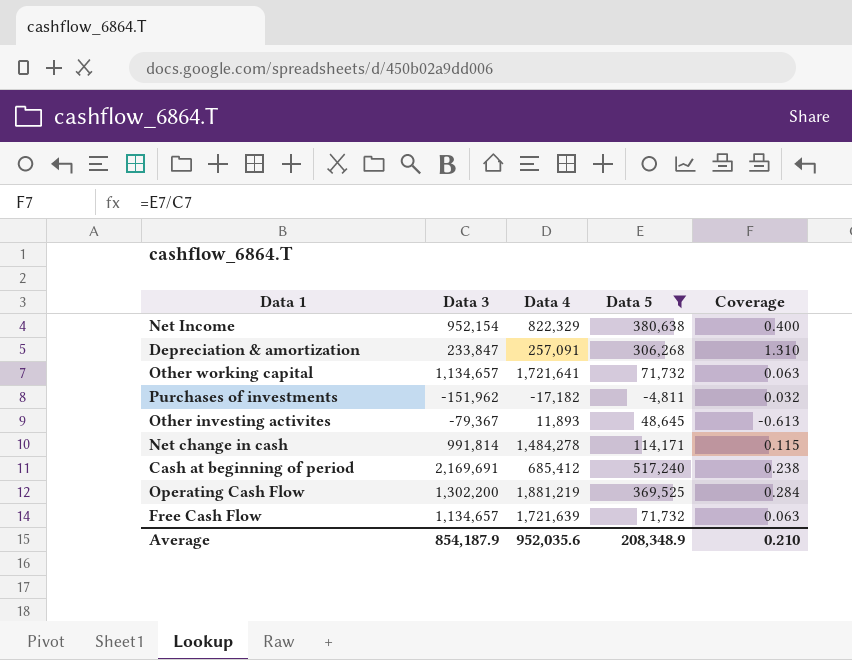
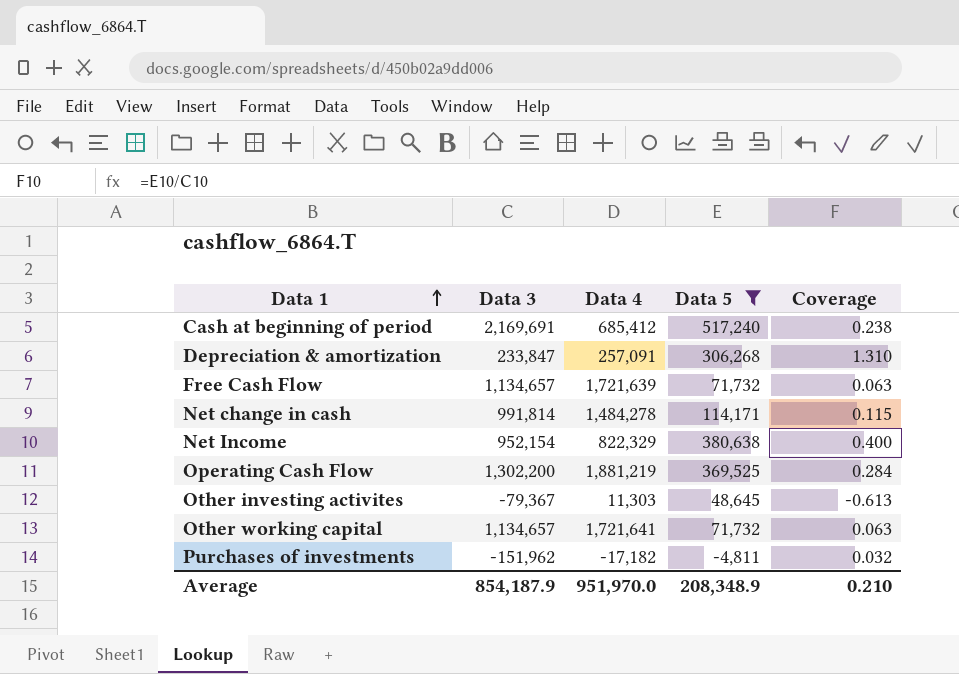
row order: none -> Data 1 ascending
Other investing activites | Data 4: 11,893 -> 11,303
Average | Data 4: 952,035.6 -> 951,970.0

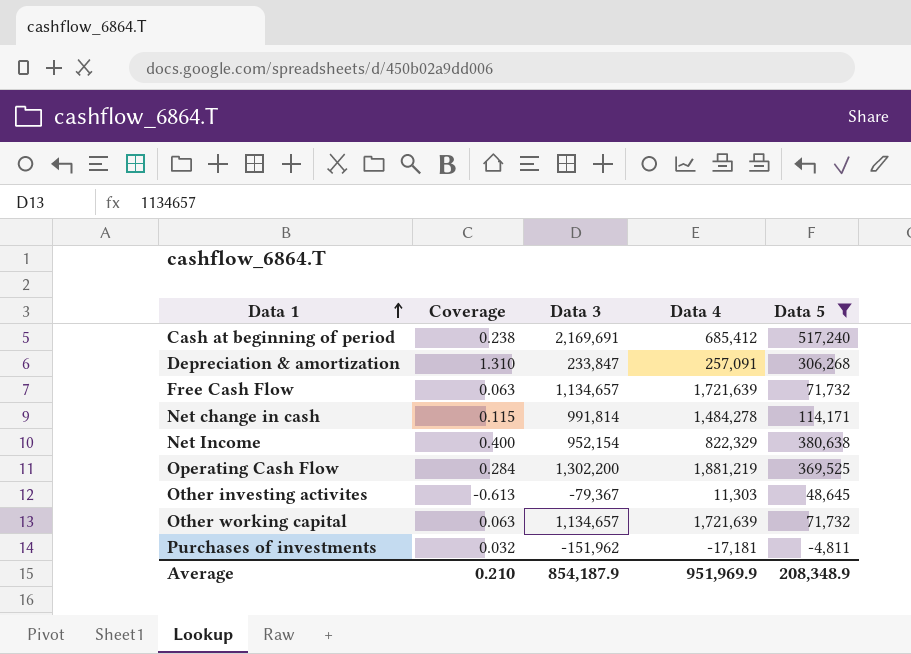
column Coverage | position: 5 -> 2
Other working capital | Data 4: 1,721,641 -> 1,721,639
Purchases of investments | Data 4: -17,182 -> -17,181
Average | Data 4: 951,970.0 -> 951,969.9

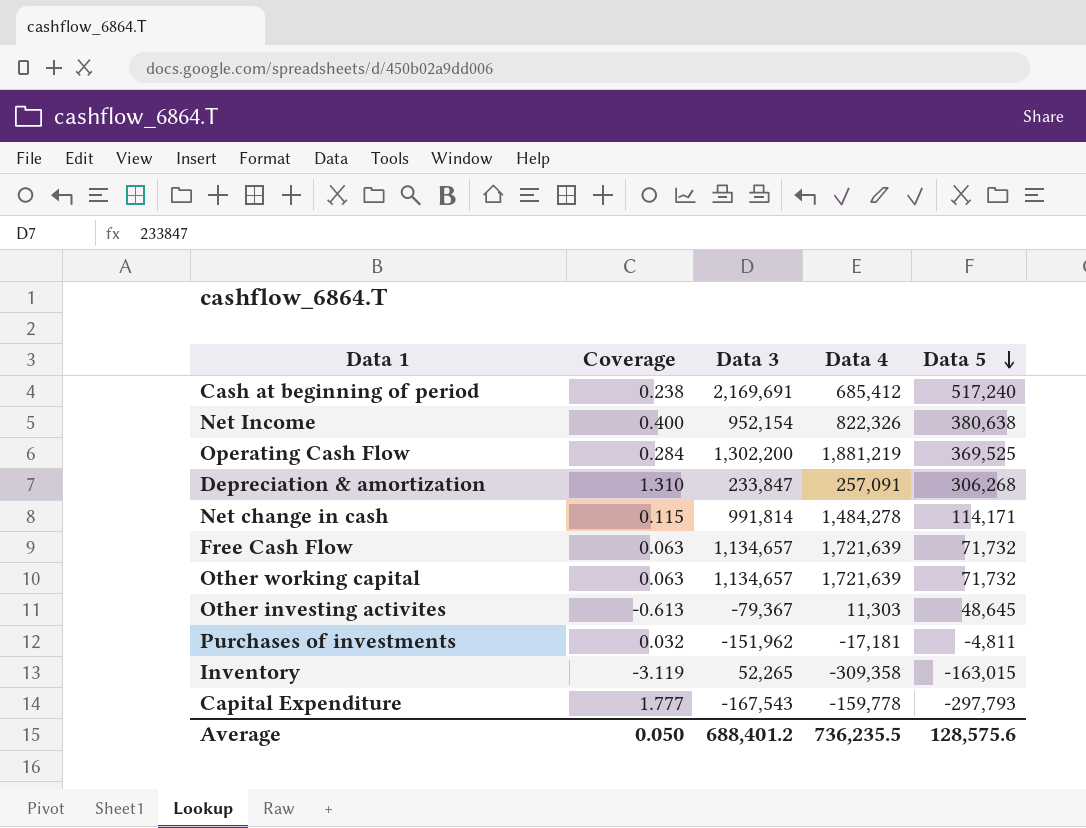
filter: Data 5 >= -4,811 -> none
row order: Data 1 ascending -> Data 5 descending
Net Income | Data 4: 822,329 -> 822,326
Average | Coverage: 0.210 -> 0.050
Average | Data 3: 854,187.9 -> 688,401.2
Average | Data 4: 951,969.9 -> 736,235.5
Average | Data 5: 208,348.9 -> 128,575.6

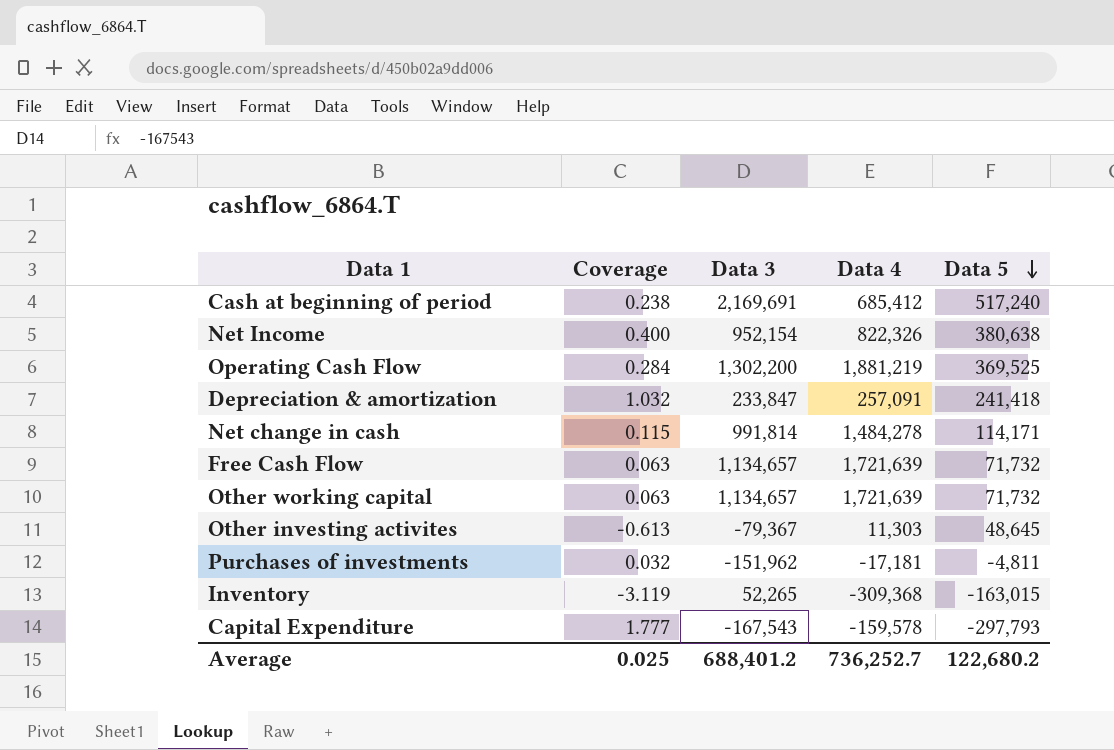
Depreciation & amortization | Coverage: 1.310 -> 1.032
Depreciation & amortization | Data 5: 306,268 -> 241,418
Inventory | Data 4: -309,358 -> -309,368
Capital Expenditure | Data 4: -159,778 -> -159,578
Average | Coverage: 0.050 -> 0.025
Average | Data 4: 736,235.5 -> 736,252.7
Average | Data 5: 128,575.6 -> 122,680.2

